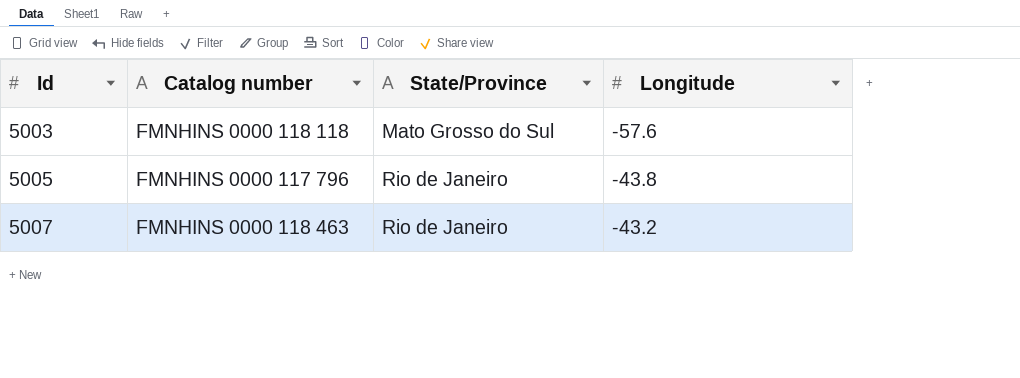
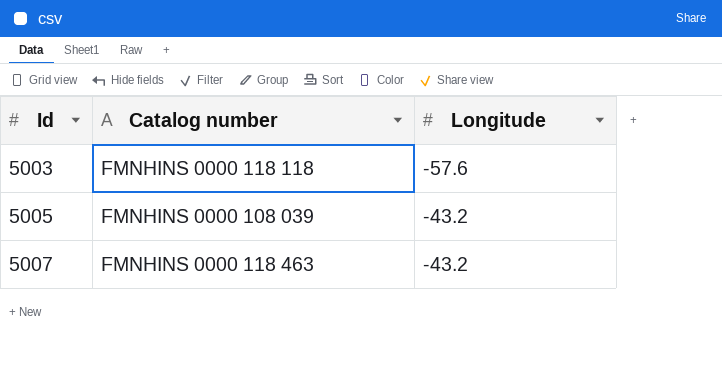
column State/Province | position: 3 -> none
5005 | Catalog number: FMNHINS 0000 117 796 -> FMNHINS 0000 108 039
5005 | Longitude: -43.8 -> -43.2

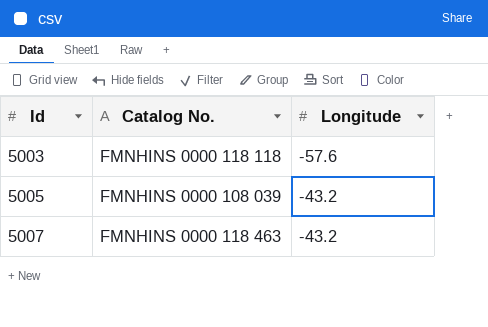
column name: Catalog number -> Catalog No.

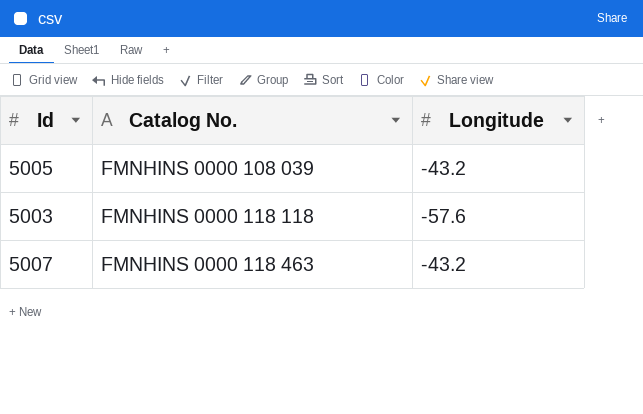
row order: Id ascending -> Catalog No. ascending

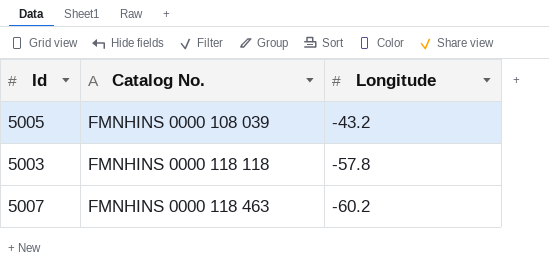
5003 | Longitude: -57.6 -> -57.8
5007 | Longitude: -43.2 -> -60.2

